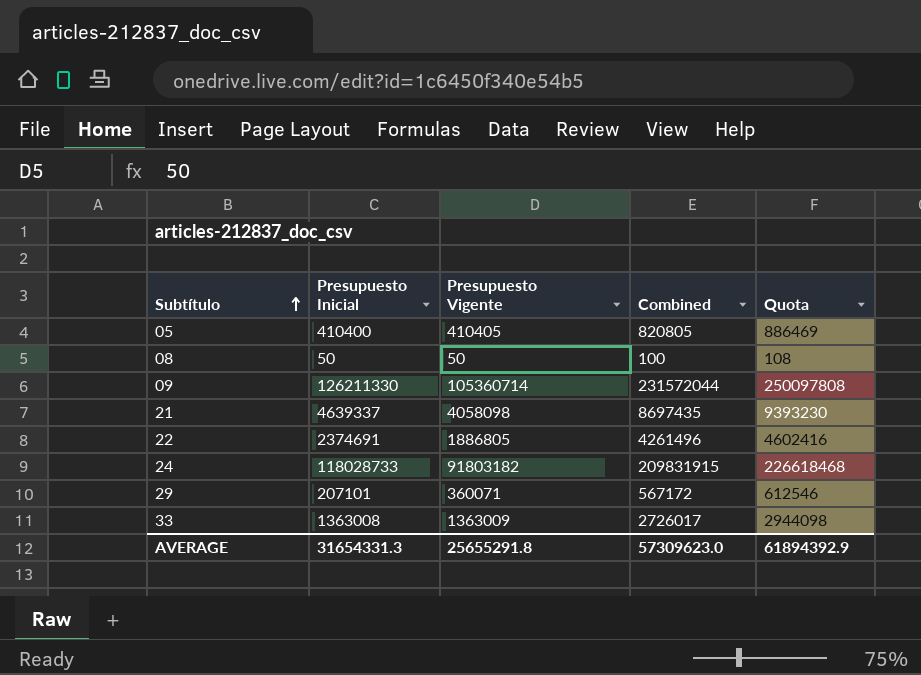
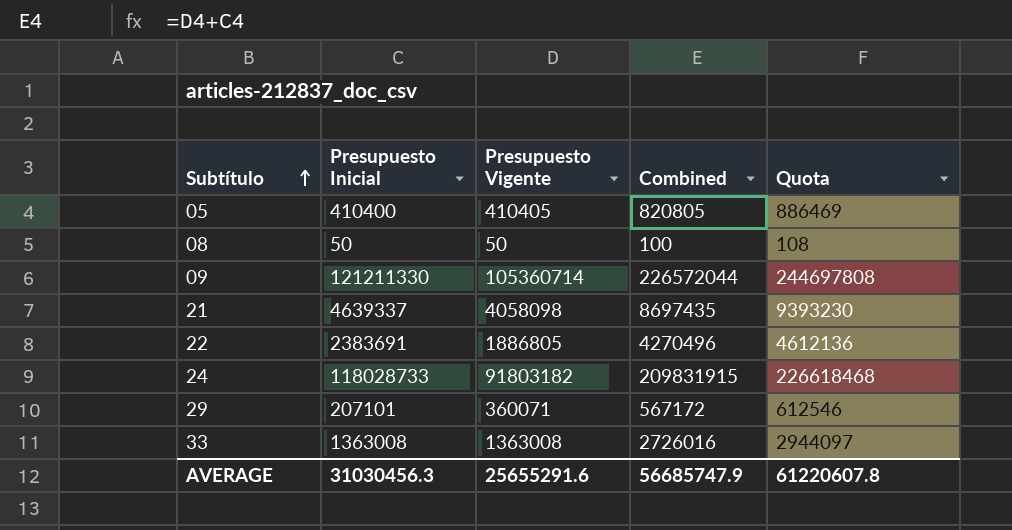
09 | Presupuesto Inicial: 126211330 -> 121211330
09 | Combined: 231572044 -> 226572044
09 | Quota: 250097808 -> 244697808
22 | Presupuesto Inicial: 2374691 -> 2383691
22 | Combined: 4261496 -> 4270496
22 | Quota: 4602416 -> 4612136
33 | Presupuesto Vigente: 1363009 -> 1363008
33 | Combined: 2726017 -> 2726016
33 | Quota: 2944098 -> 2944097
AVERAGE | Presupuesto Inicial: 31654331.3 -> 31030456.3
AVERAGE | Presupuesto Vigente: 25655291.8 -> 25655291.6
AVERAGE | Combined: 57309623.0 -> 56685747.9
AVERAGE | Quota: 61894392.9 -> 61220607.8

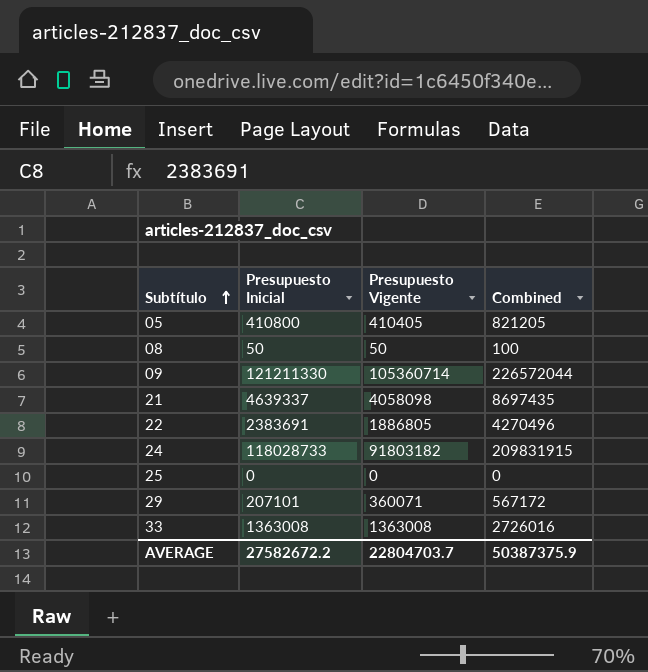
column Quota | formula: [Combined] * 1.08 -> none
05 | Presupuesto Inicial: 410400 -> 410800
05 | Combined: 820805 -> 821205
row 25: none -> 0 | 0 | 0
AVERAGE | Presupuesto Inicial: 31030456.3 -> 27582672.2
AVERAGE | Presupuesto Vigente: 25655291.6 -> 22804703.7
AVERAGE | Combined: 56685747.9 -> 50387375.9

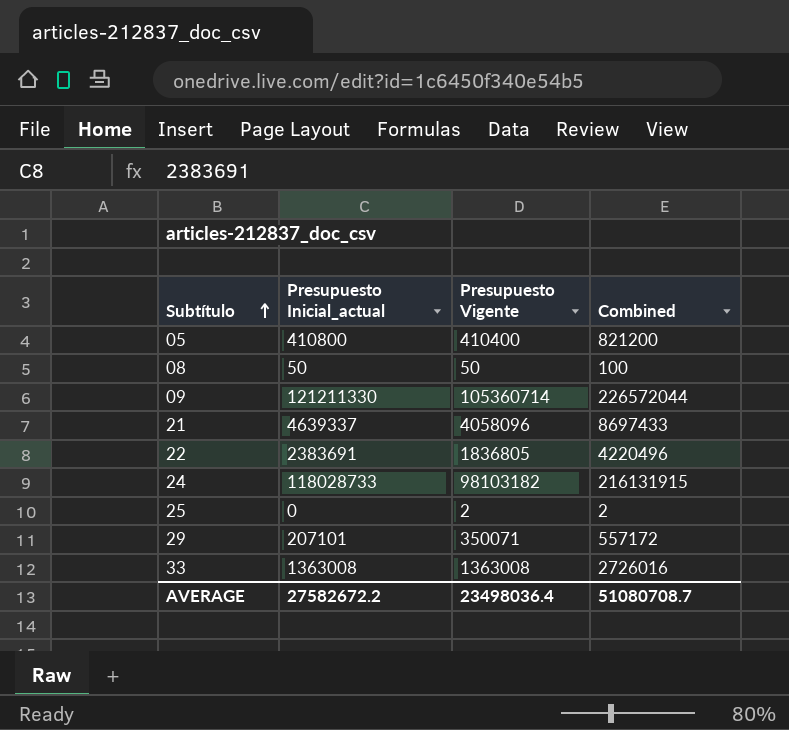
column name: Presupuesto Inicial -> Presupuesto Inicial_actual
05 | Presupuesto Vigente: 410405 -> 410400
05 | Combined: 821205 -> 821200
21 | Presupuesto Vigente: 4058098 -> 4058096
21 | Combined: 8697435 -> 8697433
22 | Presupuesto Vigente: 1886805 -> 1836805
22 | Combined: 4270496 -> 4220496
24 | Presupuesto Vigente: 91803182 -> 98103182
24 | Combined: 209831915 -> 216131915
25 | Presupuesto Vigente: 0 -> 2
25 | Combined: 0 -> 2
29 | Presupuesto Vigente: 360071 -> 350071
29 | Combined: 567172 -> 557172
AVERAGE | Presupuesto Vigente: 22804703.7 -> 23498036.4
AVERAGE | Combined: 50387375.9 -> 51080708.7

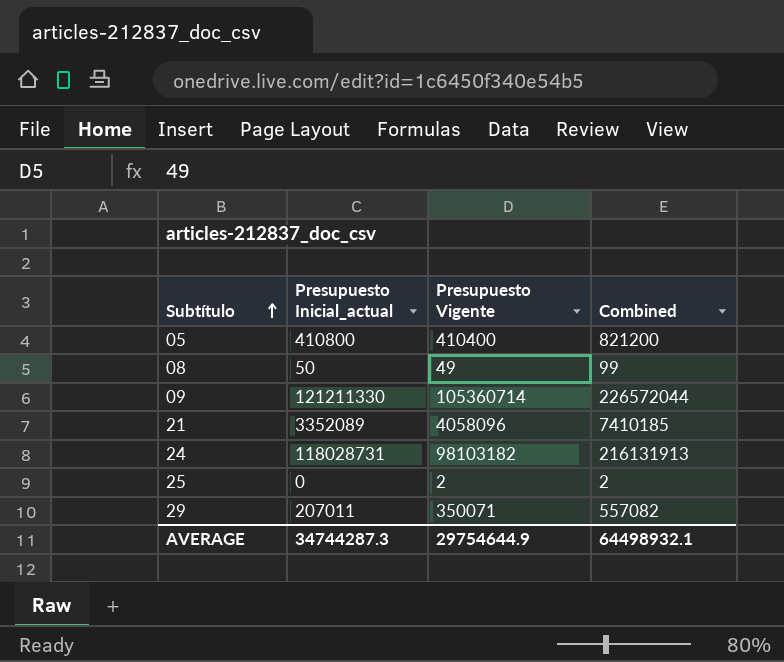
row 22: 2383691 | 1836805 | 4220496 -> none
row 33: 1363008 | 1363008 | 2726016 -> none
08 | Presupuesto Vigente: 50 -> 49
08 | Combined: 100 -> 99
21 | Presupuesto Inicial_actual: 4639337 -> 3352089
21 | Combined: 8697433 -> 7410185
24 | Presupuesto Inicial_actual: 118028733 -> 118028731
24 | Combined: 216131915 -> 216131913
29 | Presupuesto Inicial_actual: 207101 -> 207011
29 | Combined: 557172 -> 557082
AVERAGE | Presupuesto Inicial_actual: 27582672.2 -> 34744287.3
AVERAGE | Presupuesto Vigente: 23498036.4 -> 29754644.9
AVERAGE | Combined: 51080708.7 -> 64498932.1

